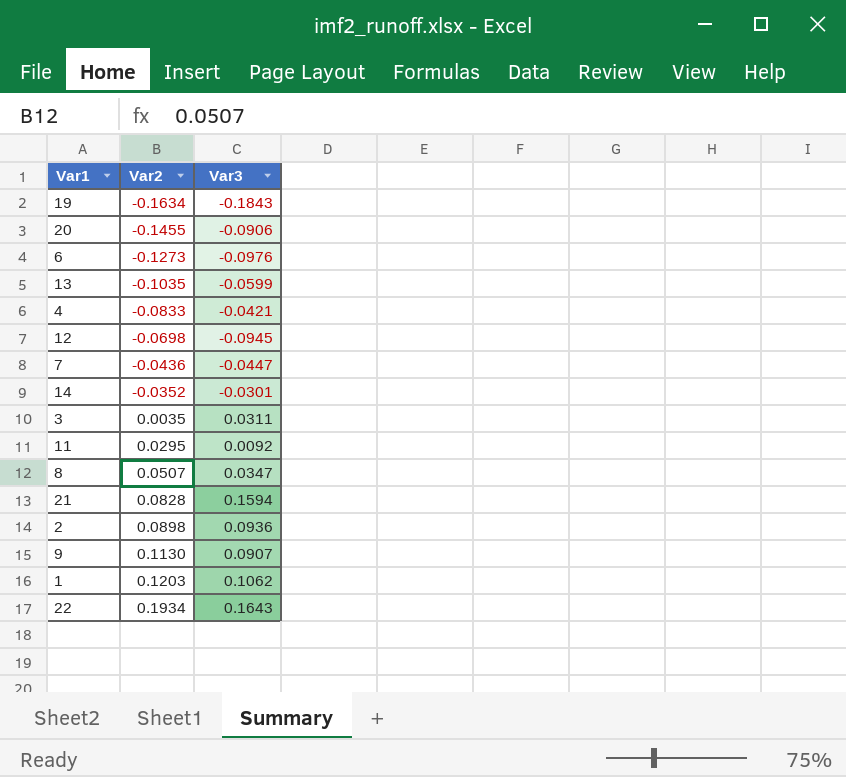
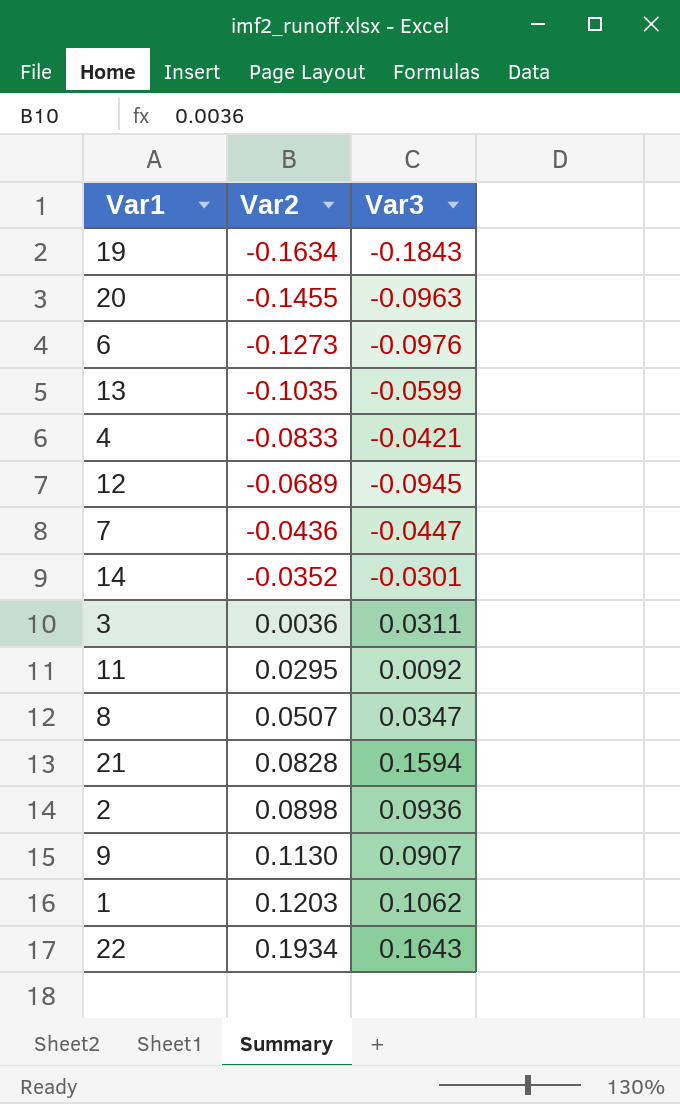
20 | Var3: -0.0906 -> -0.0963
12 | Var2: -0.0698 -> -0.0689
3 | Var2: 0.0035 -> 0.0036

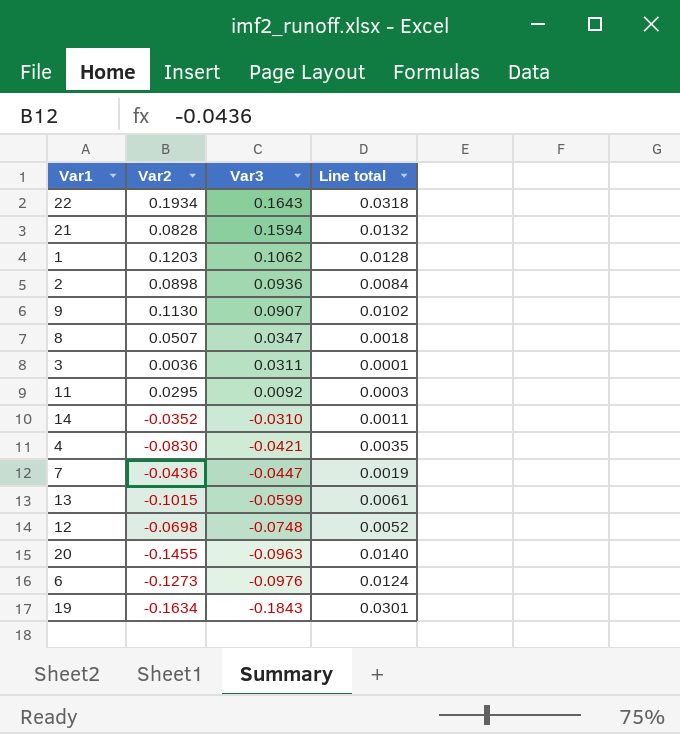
row order: Var2 ascending -> Var3 descending
column Line total | formula: none -> [Var2] * [Var3]
14 | Var3: -0.0301 -> -0.0310
4 | Var2: -0.0833 -> -0.0830
13 | Var2: -0.1035 -> -0.1015
12 | Var2: -0.0689 -> -0.0698
12 | Var3: -0.0945 -> -0.0748

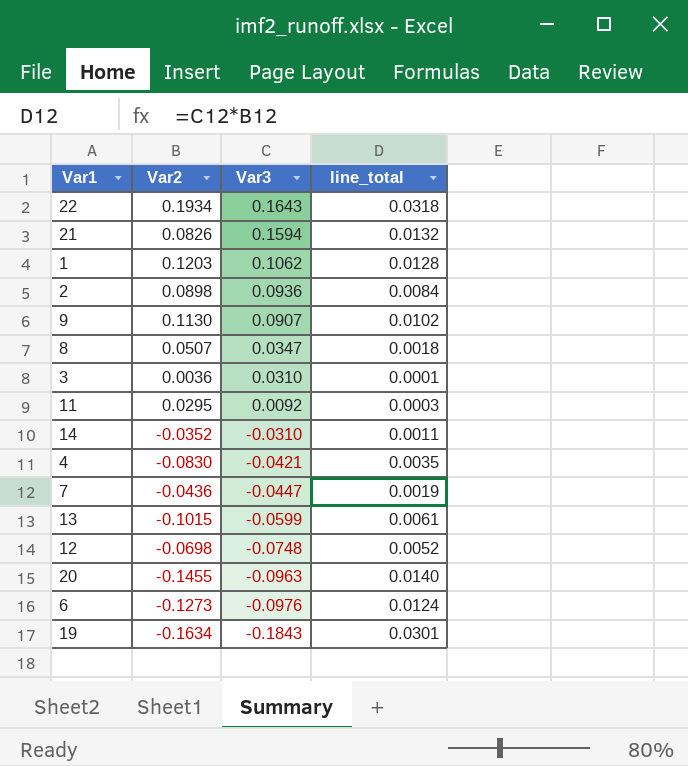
column name: Line total -> line_total
21 | Var2: 0.0828 -> 0.0826
3 | Var3: 0.0311 -> 0.0310

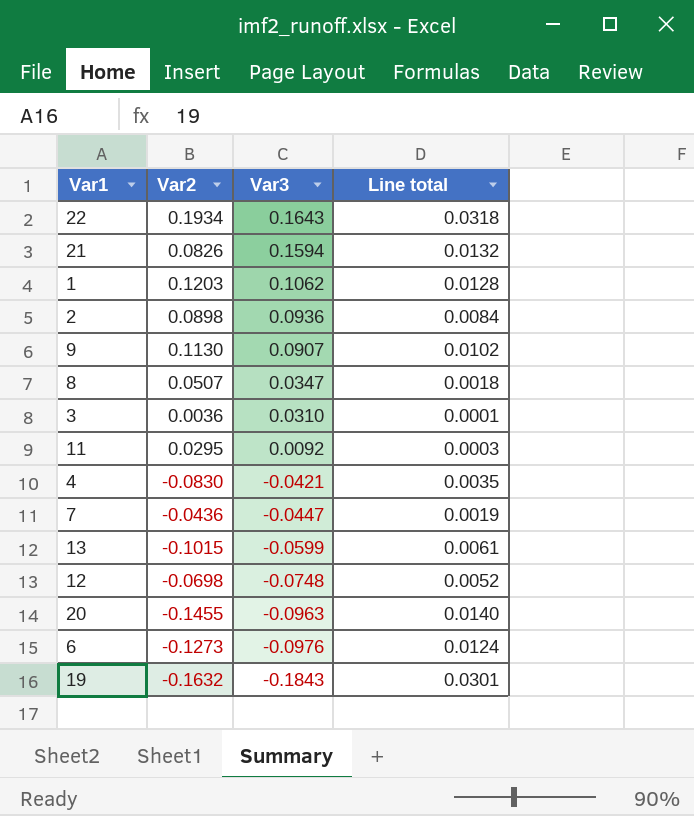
column name: line_total -> Line total
row 14: -0.0352 | -0.0310 | 0.0011 -> none
19 | Var2: -0.1634 -> -0.1632

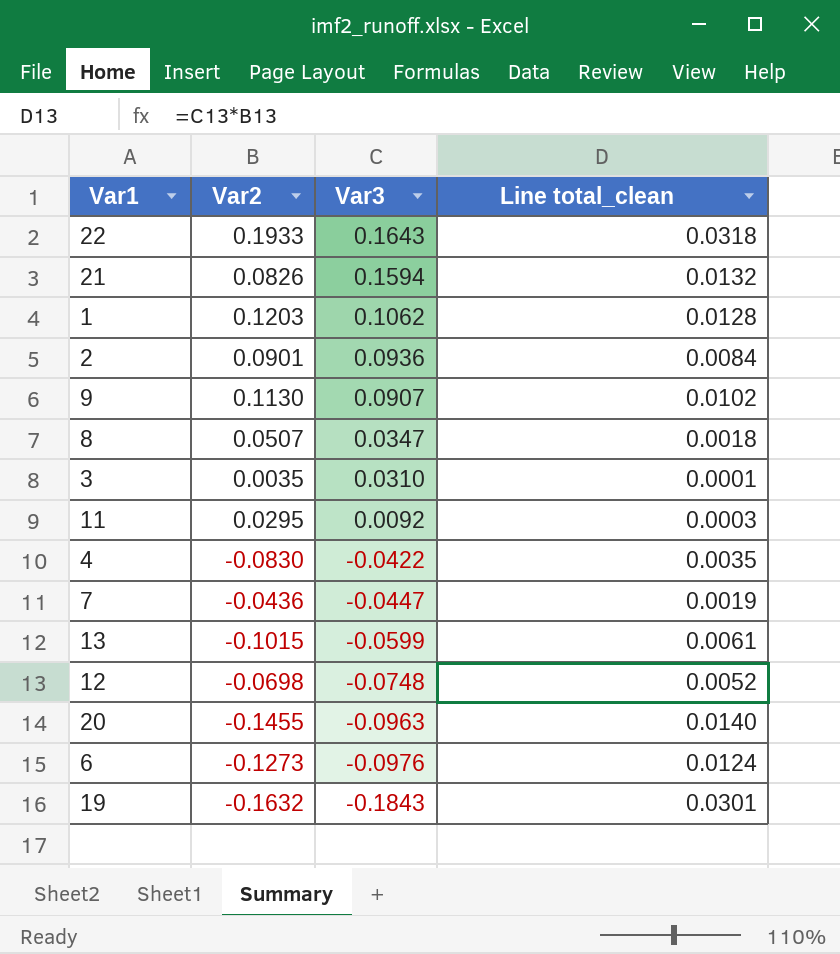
column name: Line total -> Line total_clean
22 | Var2: 0.1934 -> 0.1933
2 | Var2: 0.0898 -> 0.0901
3 | Var2: 0.0036 -> 0.0035
4 | Var3: -0.0421 -> -0.0422

